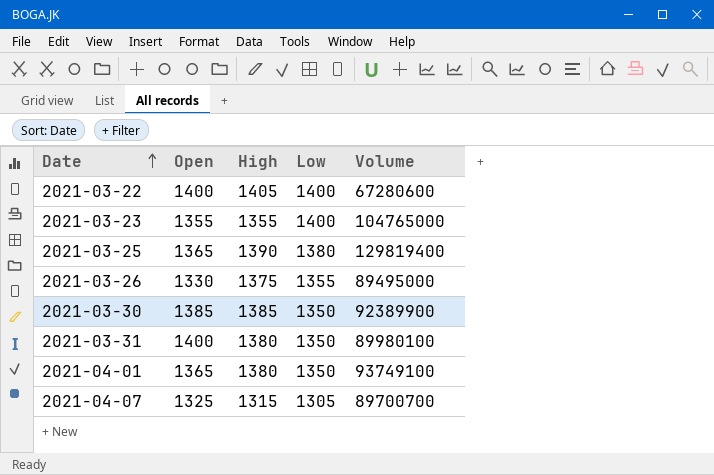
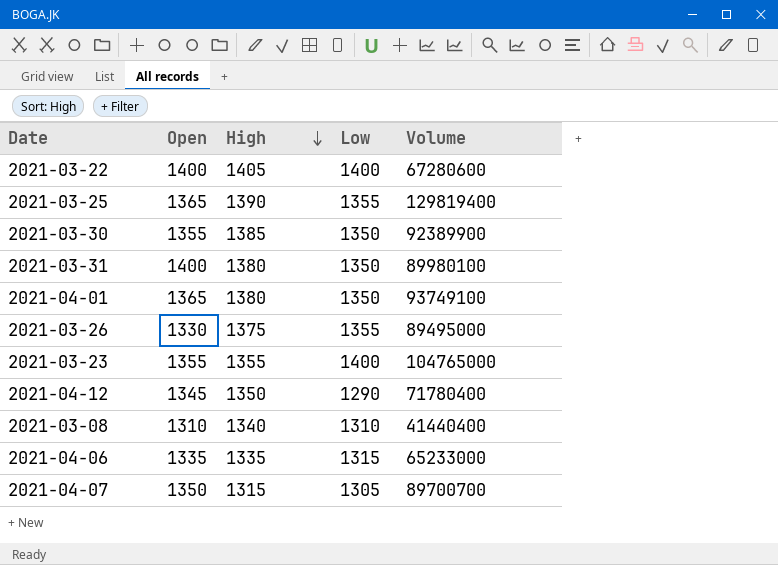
row order: Date ascending -> High descending
2021-03-25 | Low: 1380 -> 1355
2021-03-30 | Open: 1385 -> 1355
row 2021-04-12: none -> 1345 | 1350 | 1290 | 71780400
row 2021-03-08: none -> 1310 | 1340 | 1310 | 41440400
row 2021-04-06: none -> 1335 | 1335 | 1315 | 65233000
2021-04-07 | Open: 1325 -> 1350

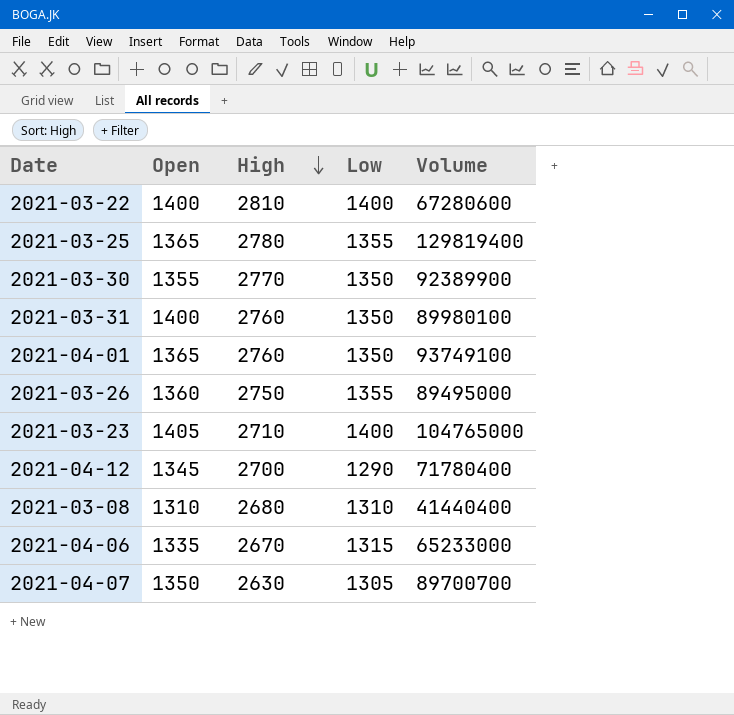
2021-03-22 | High: 1405 -> 2810
2021-03-25 | High: 1390 -> 2780
2021-03-30 | High: 1385 -> 2770
2021-03-31 | High: 1380 -> 2760
2021-04-01 | High: 1380 -> 2760
2021-03-26 | Open: 1330 -> 1360
2021-03-26 | High: 1375 -> 2750
2021-03-23 | Open: 1355 -> 1405
2021-03-23 | High: 1355 -> 2710
2021-04-12 | High: 1350 -> 2700
2021-03-08 | High: 1340 -> 2680
2021-04-06 | High: 1335 -> 2670
2021-04-07 | High: 1315 -> 2630

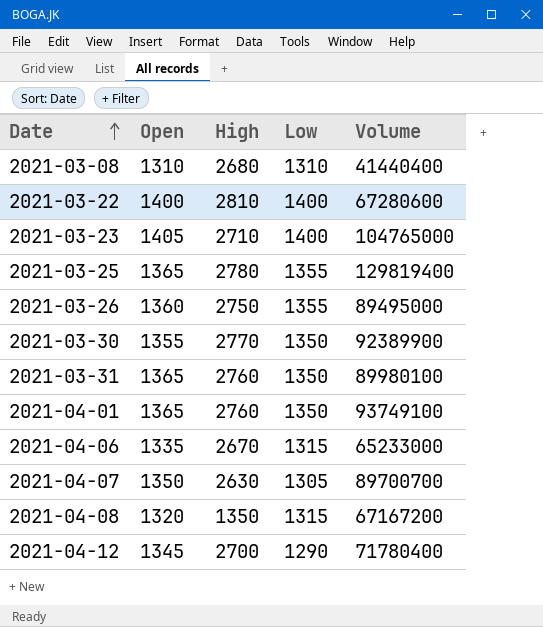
row order: High descending -> Date ascending
2021-03-31 | Open: 1400 -> 1365
row 2021-04-08: none -> 1320 | 1350 | 1315 | 67167200

